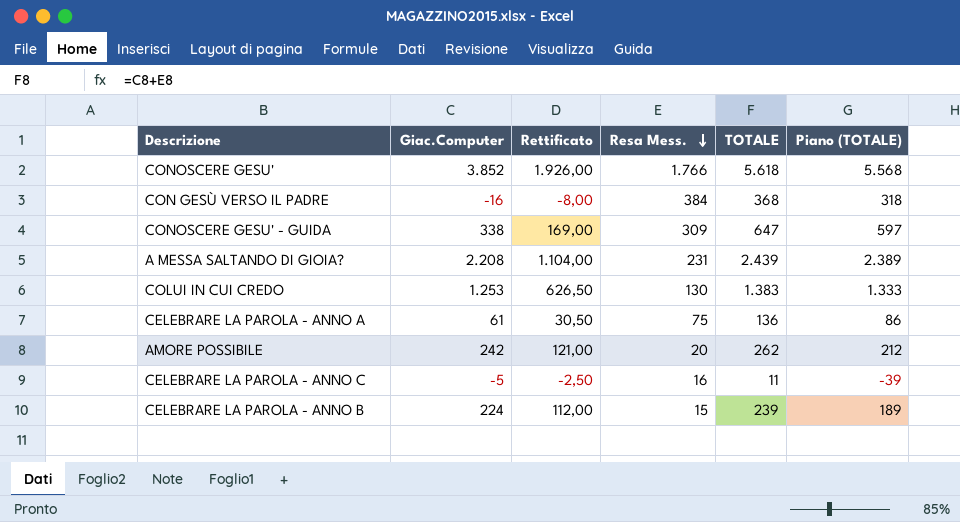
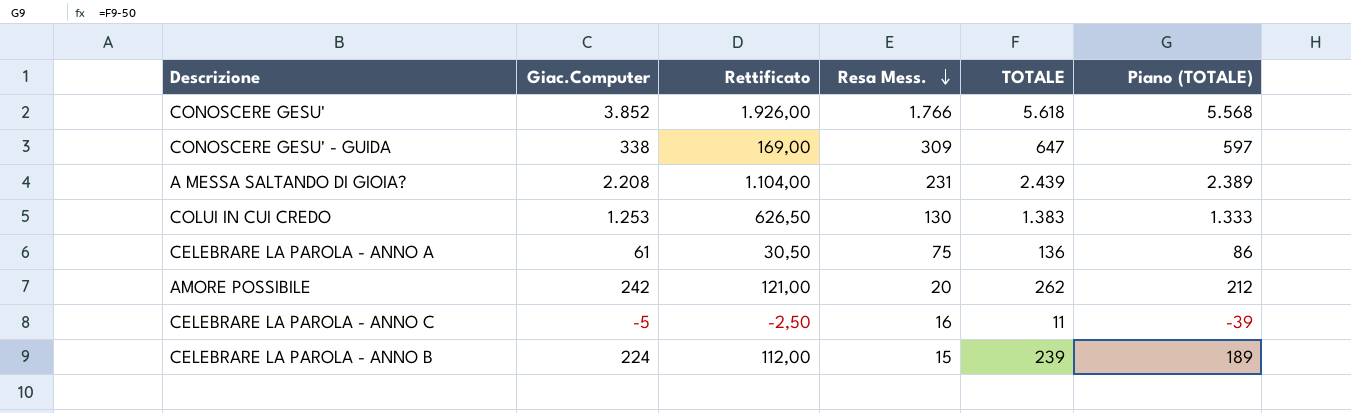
row CON GESÙ VERSO IL PADRE: -16 | -8,00 | 384 | 368 | 318 -> none

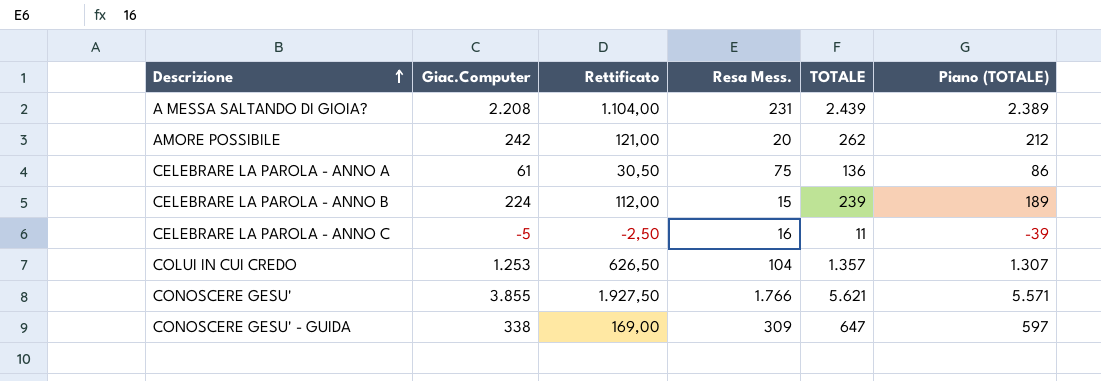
row order: Resa Mess. descending -> Descrizione ascending
COLUI IN CUI CREDO | Resa Mess.: 130 -> 104
COLUI IN CUI CREDO | TOTALE: 1.383 -> 1.357
COLUI IN CUI CREDO | Piano (TOTALE): 1.333 -> 1.307
CONOSCERE GESU' | Giac.Computer: 3.852 -> 3.855
CONOSCERE GESU' | Rettificato: 1.926,00 -> 1.927,50
CONOSCERE GESU' | TOTALE: 5.618 -> 5.621
CONOSCERE GESU' | Piano (TOTALE): 5.568 -> 5.571

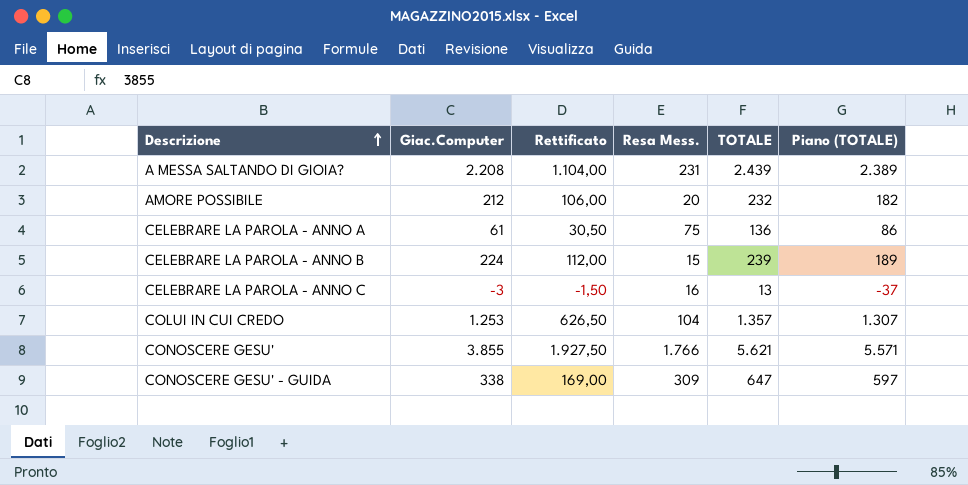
AMORE POSSIBILE | Giac.Computer: 242 -> 212
AMORE POSSIBILE | Rettificato: 121,00 -> 106,00
AMORE POSSIBILE | TOTALE: 262 -> 232
AMORE POSSIBILE | Piano (TOTALE): 212 -> 182
CELEBRARE LA PAROLA - ANNO C | Giac.Computer: -5 -> -3
CELEBRARE LA PAROLA - ANNO C | Rettificato: -2,50 -> -1,50
CELEBRARE LA PAROLA - ANNO C | TOTALE: 11 -> 13
CELEBRARE LA PAROLA - ANNO C | Piano (TOTALE): -39 -> -37

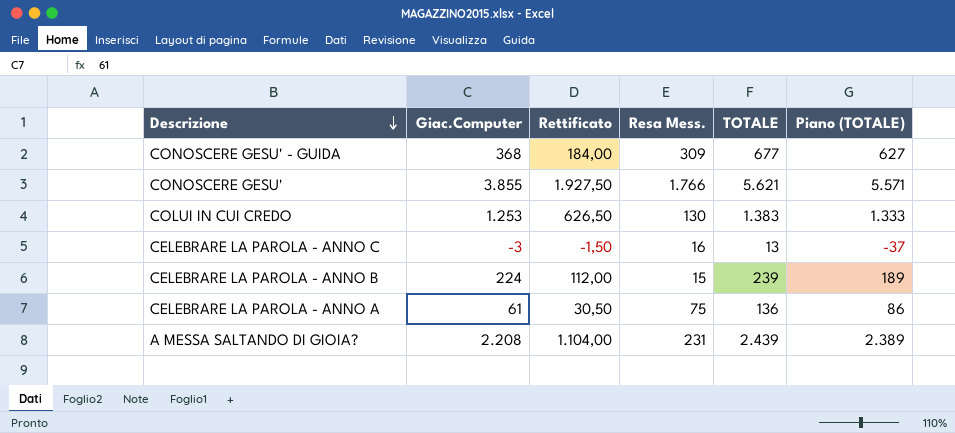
row order: Descrizione ascending -> Descrizione descending
row AMORE POSSIBILE: 212 | 106,00 | 20 | 232 | 182 -> none
CONOSCERE GESU' - GUIDA | Giac.Computer: 338 -> 368
CONOSCERE GESU' - GUIDA | Rettificato: 169,00 -> 184,00
CONOSCERE GESU' - GUIDA | TOTALE: 647 -> 677
CONOSCERE GESU' - GUIDA | Piano (TOTALE): 597 -> 627
COLUI IN CUI CREDO | Resa Mess.: 104 -> 130
COLUI IN CUI CREDO | TOTALE: 1.357 -> 1.383
COLUI IN CUI CREDO | Piano (TOTALE): 1.307 -> 1.333

